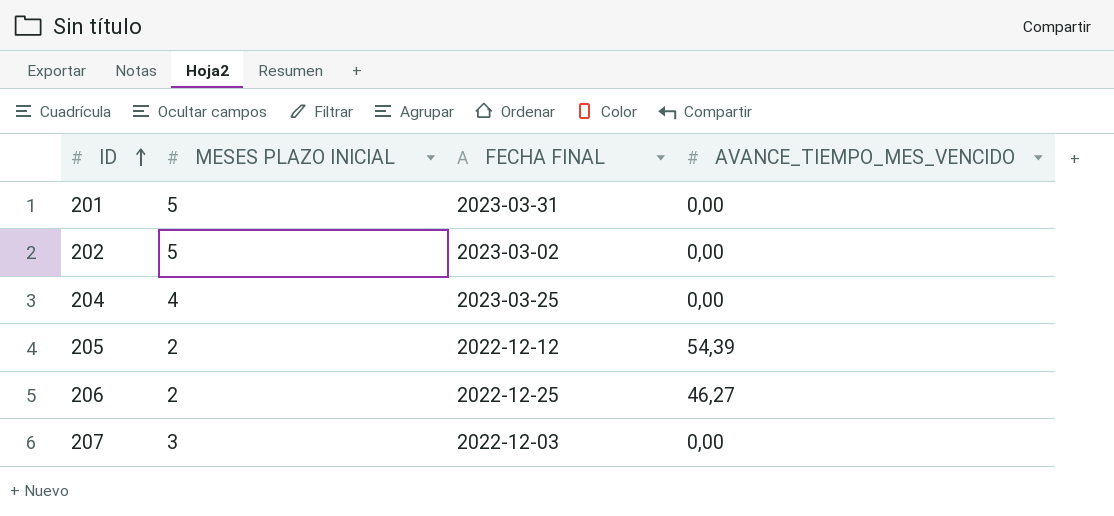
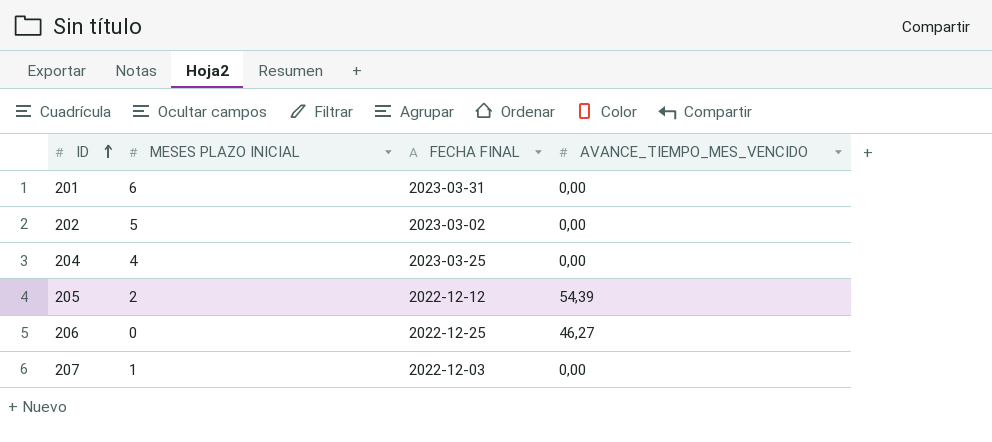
201 | MESES PLAZO INICIAL: 5 -> 6
206 | MESES PLAZO INICIAL: 2 -> 0
207 | MESES PLAZO INICIAL: 3 -> 1

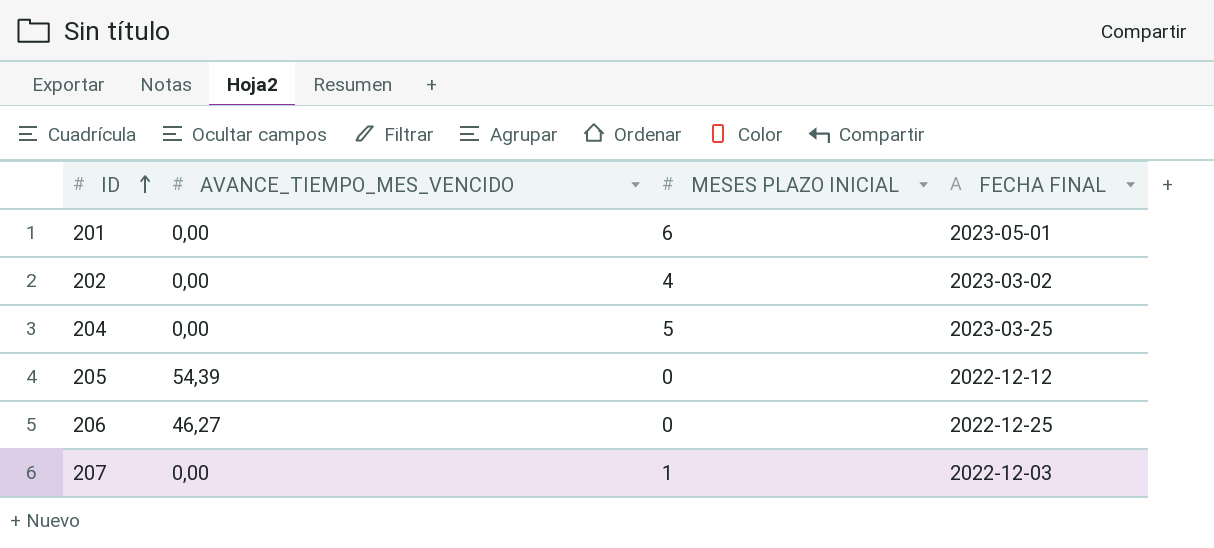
column AVANCE_TIEMPO_MES_VENCIDO | position: 4 -> 2
201 | FECHA FINAL: 2023-03-31 -> 2023-05-01
202 | MESES PLAZO INICIAL: 5 -> 4
204 | MESES PLAZO INICIAL: 4 -> 5
205 | MESES PLAZO INICIAL: 2 -> 0

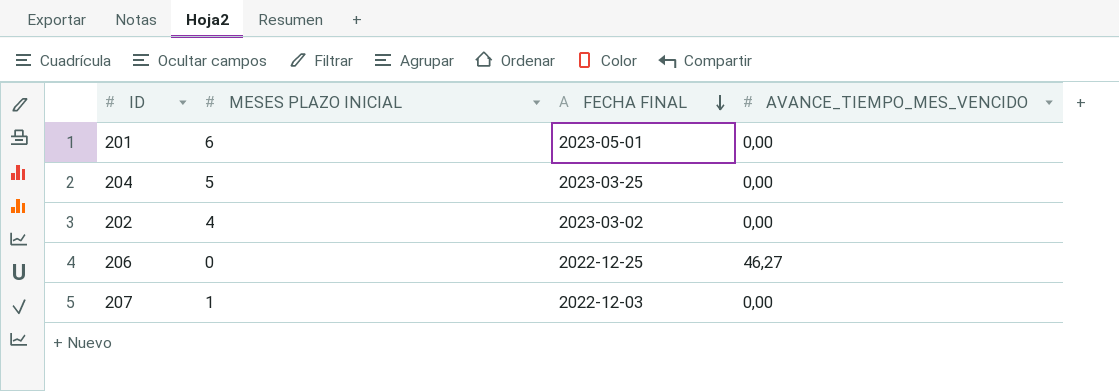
row order: ID ascending -> FECHA FINAL descending
column AVANCE_TIEMPO_MES_VENCIDO | position: 2 -> 4
row 205: 54,39 | 0 | 2022-12-12 -> none

